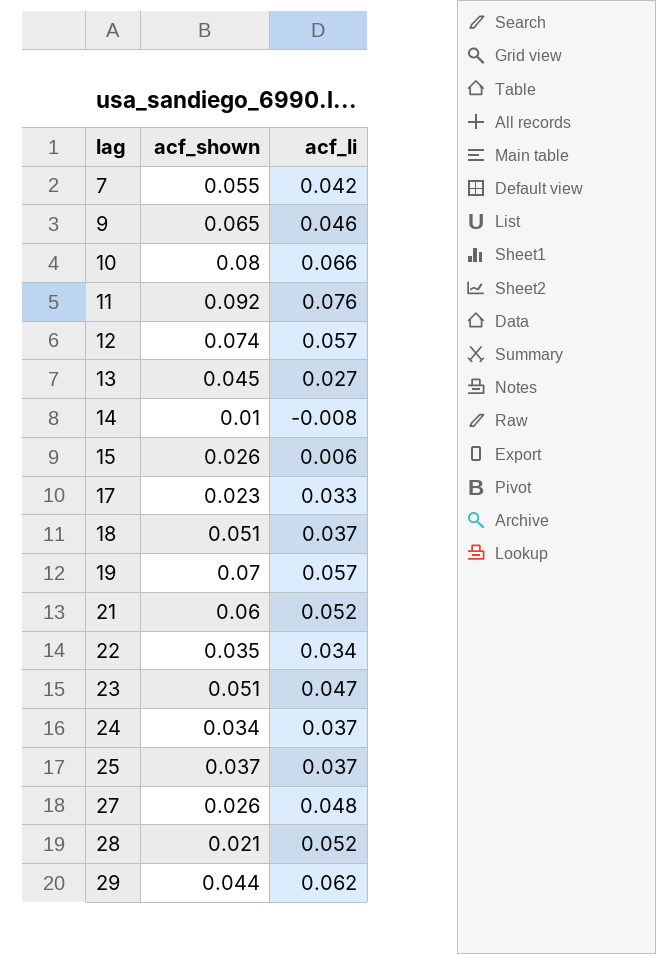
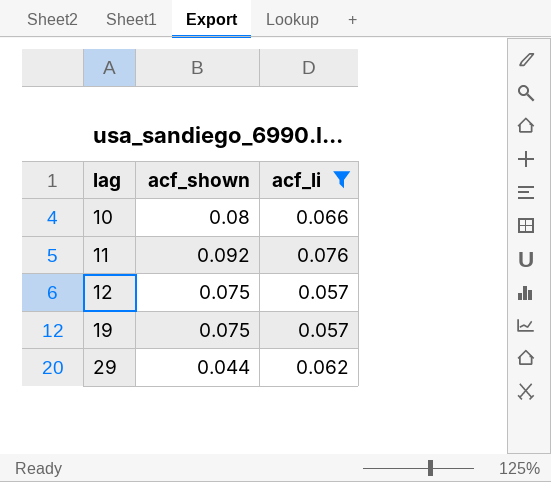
filter: none -> acf_li >= 0.057
12 | acf_shown: 0.074 -> 0.075
19 | acf_shown: 0.07 -> 0.075

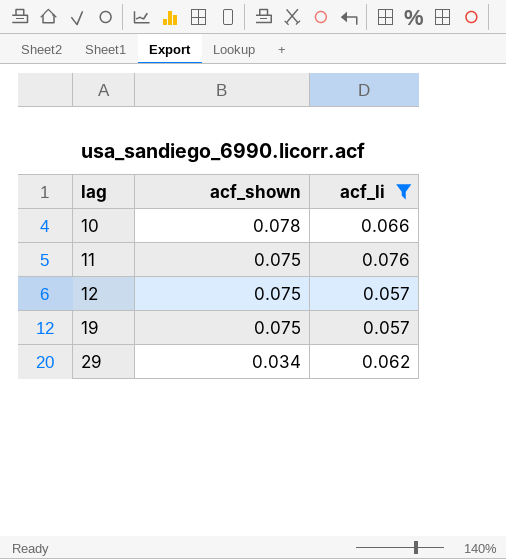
10 | acf_shown: 0.08 -> 0.078
11 | acf_shown: 0.092 -> 0.075
29 | acf_shown: 0.044 -> 0.034

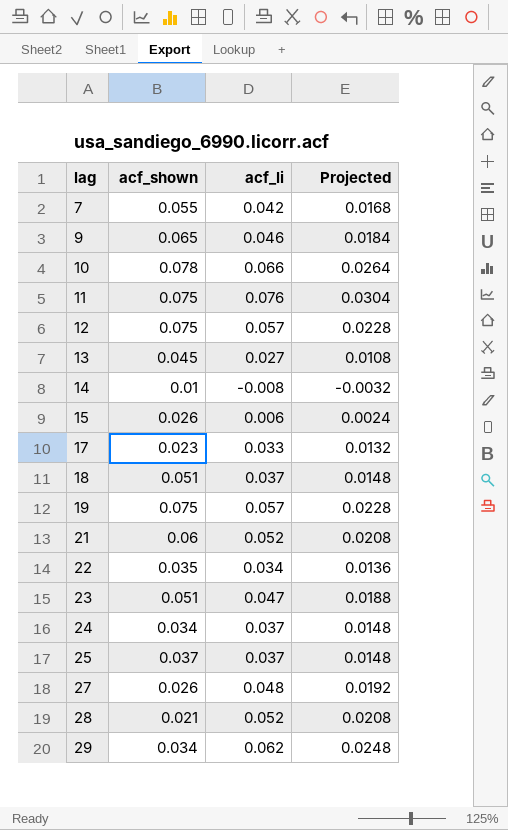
filter: acf_li >= 0.057 -> none
column Projected | formula: none -> [acf_li] * 0.4

